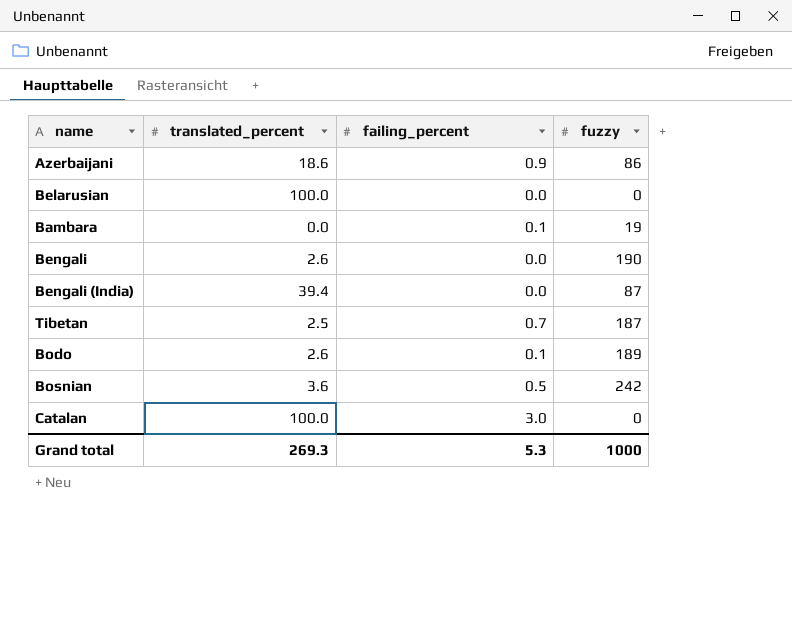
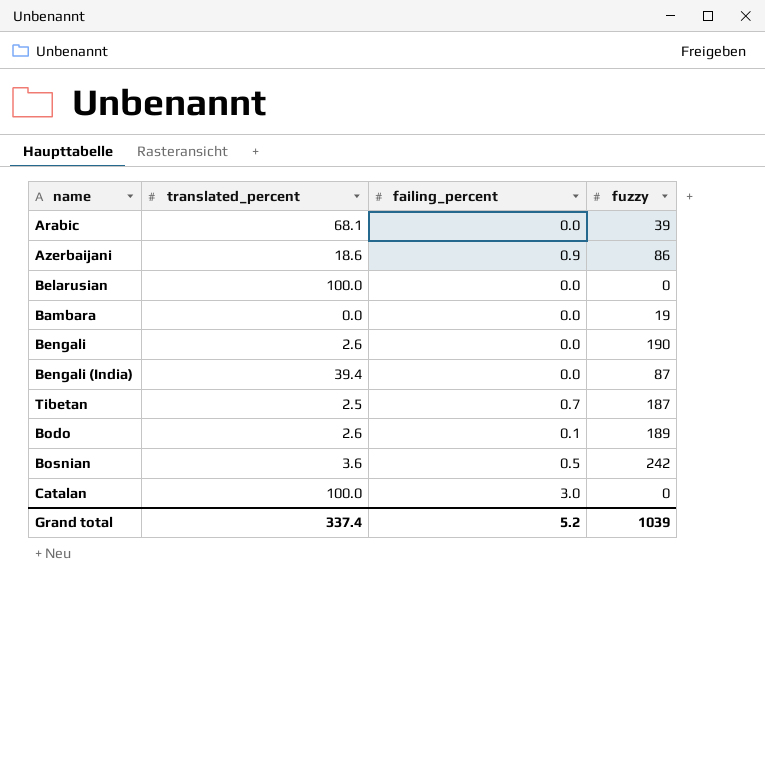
row Arabic: none -> 68.1 | 0.0 | 39
Bambara | failing_percent: 0.1 -> 0.0
Grand total | translated_percent: 269.3 -> 337.4
Grand total | failing_percent: 5.3 -> 5.2
Grand total | fuzzy: 1000 -> 1039

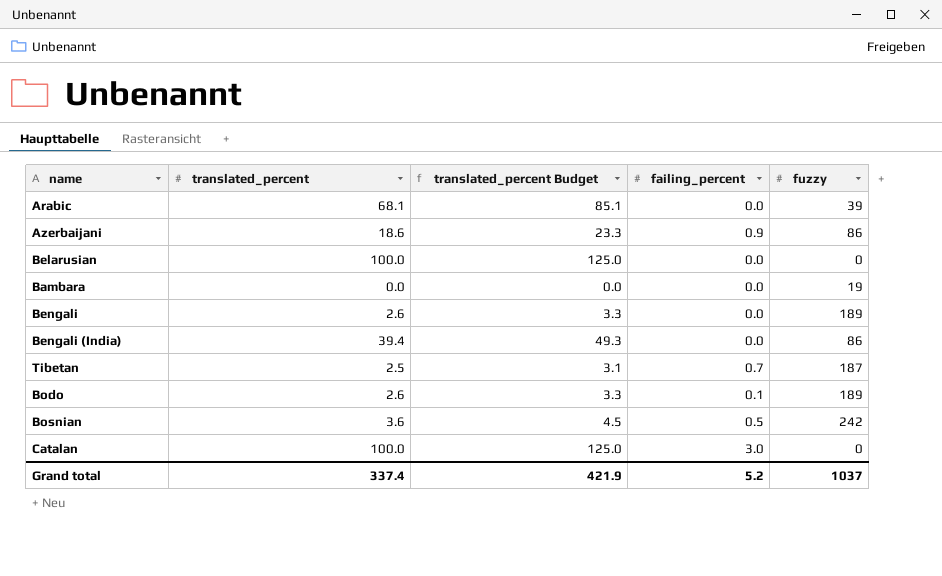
column translated_percent Budget | formula: none -> [translated_percent] * 1.25
Bengali | fuzzy: 190 -> 189
Bengali (India) | fuzzy: 87 -> 86
Grand total | fuzzy: 1039 -> 1037

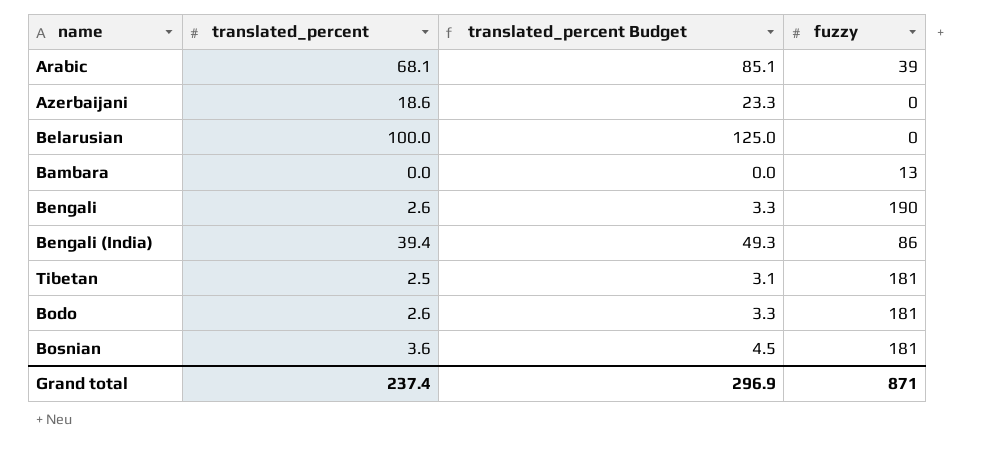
column failing_percent | position: 4 -> none
row Catalan: 100.0 | 125.0 | 3.0 | 0 -> none
Azerbaijani | fuzzy: 86 -> 0
Bambara | fuzzy: 19 -> 13
Bengali | fuzzy: 189 -> 190
Tibetan | fuzzy: 187 -> 181
Bodo | fuzzy: 189 -> 181
Bosnian | fuzzy: 242 -> 181
Grand total | translated_percent: 337.4 -> 237.4
Grand total | translated_percent Budget: 421.9 -> 296.9
Grand total | fuzzy: 1037 -> 871

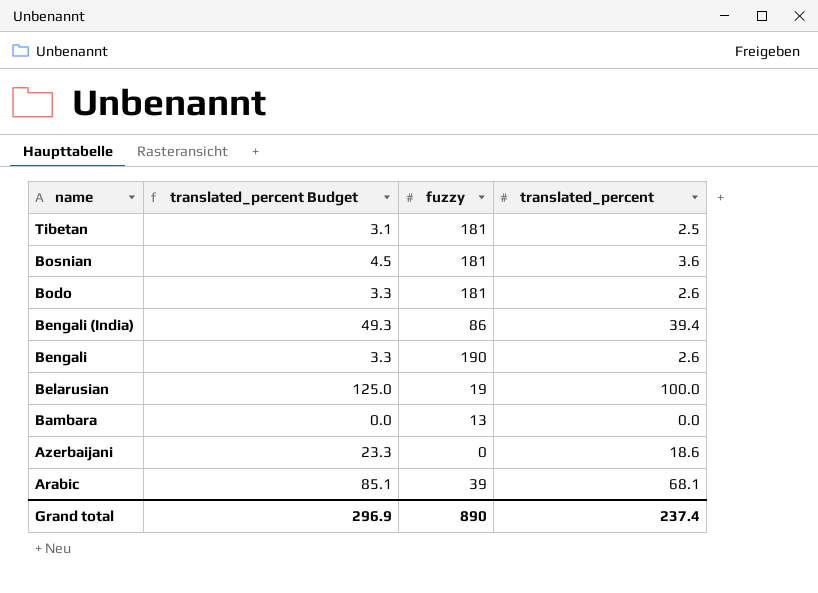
row order: none -> name descending
column translated_percent | position: 2 -> 4
Belarusian | fuzzy: 0 -> 19
Grand total | fuzzy: 871 -> 890

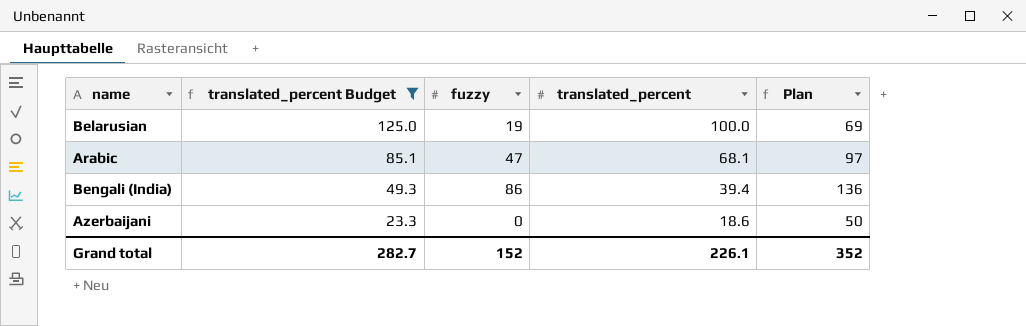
filter: none -> translated_percent Budget >= 23.3
row order: name descending -> translated_percent Budget descending
column Plan | formula: none -> [fuzzy] + 50
Arabic | fuzzy: 39 -> 47
Grand total | translated_percent Budget: 296.9 -> 282.7
Grand total | fuzzy: 890 -> 152
Grand total | translated_percent: 237.4 -> 226.1

